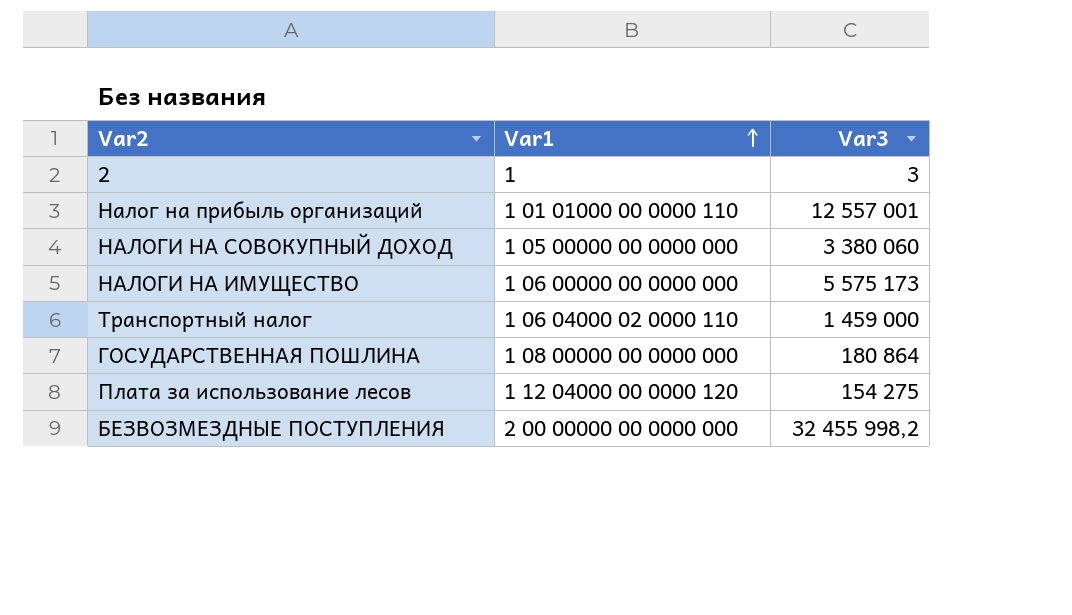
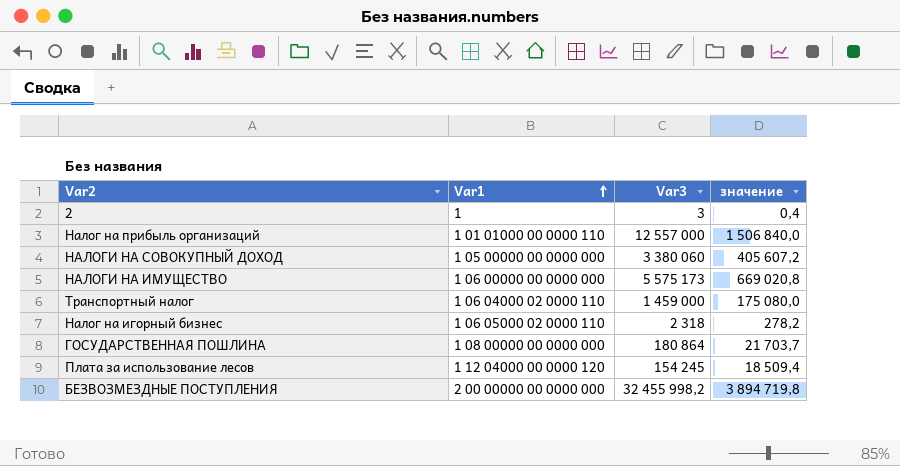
column значение | formula: none -> [Var3] * 0,12
Налог на прибыль организаций | Var3: 12 557 001 -> 12 557 000
row Налог на игорный бизнес: none -> 1 06 05000 02 0000 110 | 2 318 | 278,2
Плата за использование лесов | Var3: 154 275 -> 154 245

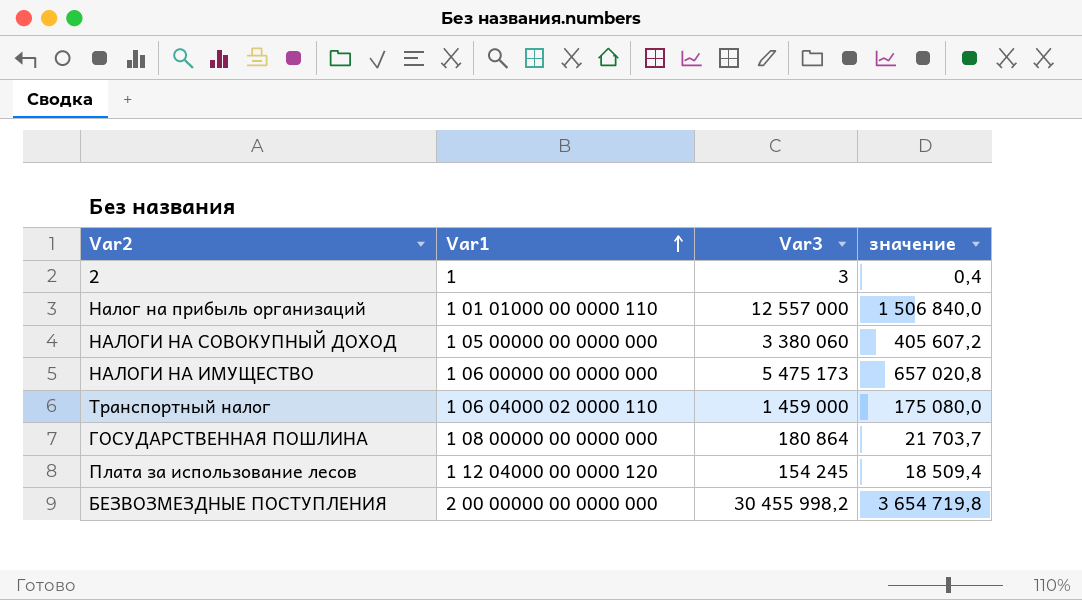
row Налог на игорный бизнес: 1 06 05000 02 0000 110 | 2 318 | 278,2 -> none
НАЛОГИ НА ИМУЩЕСТВО | Var3: 5 575 173 -> 5 475 173
НАЛОГИ НА ИМУЩЕСТВО | значение: 669 020,8 -> 657 020,8
БЕЗВОЗМЕЗДНЫЕ ПОСТУПЛЕНИЯ | Var3: 32 455 998,2 -> 30 455 998,2
БЕЗВОЗМЕЗДНЫЕ ПОСТУПЛЕНИЯ | значение: 3 894 719,8 -> 3 654 719,8

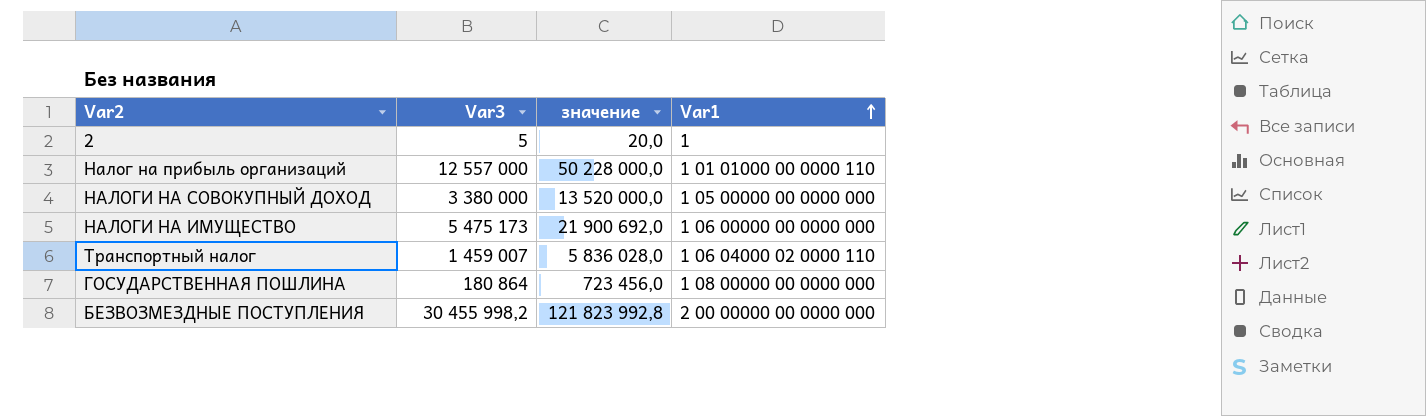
column значение | formula: [Var3] * 0,12 -> [Var3] * 4
column Var1 | position: 2 -> 4
row Плата за использование лесов: 1 12 04000 00 0000 120 | 154 245 | 18 509,4 -> none
2 | Var3: 3 -> 5
НАЛОГИ НА СОВОКУПНЫЙ ДОХОД | Var3: 3 380 060 -> 3 380 000
Транспортный налог | Var3: 1 459 000 -> 1 459 007

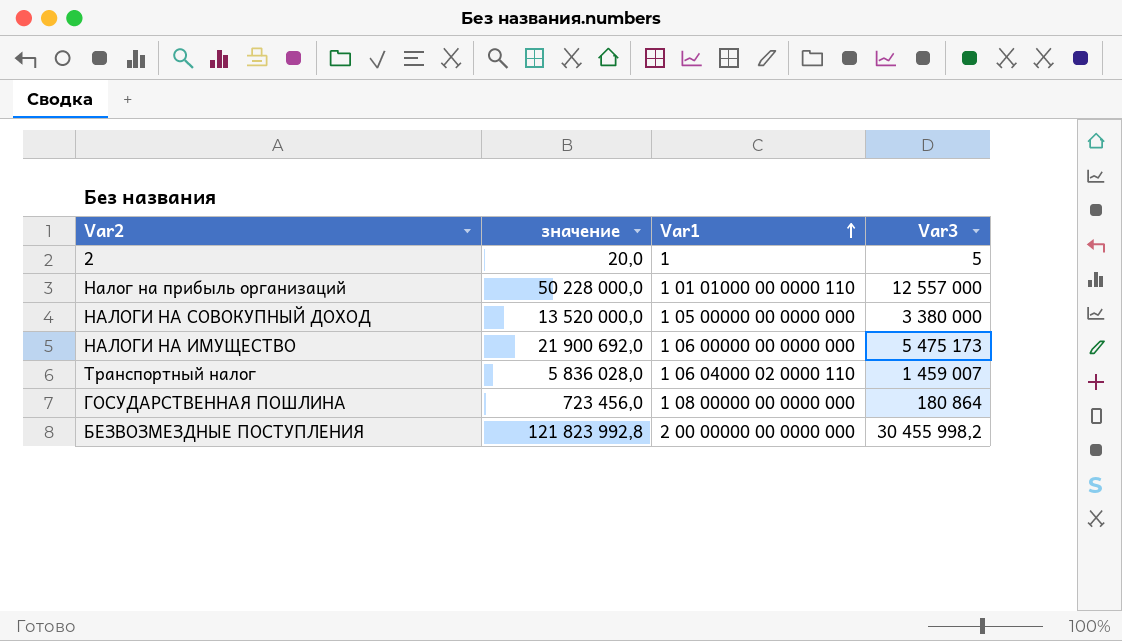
column Var3 | position: 2 -> 4

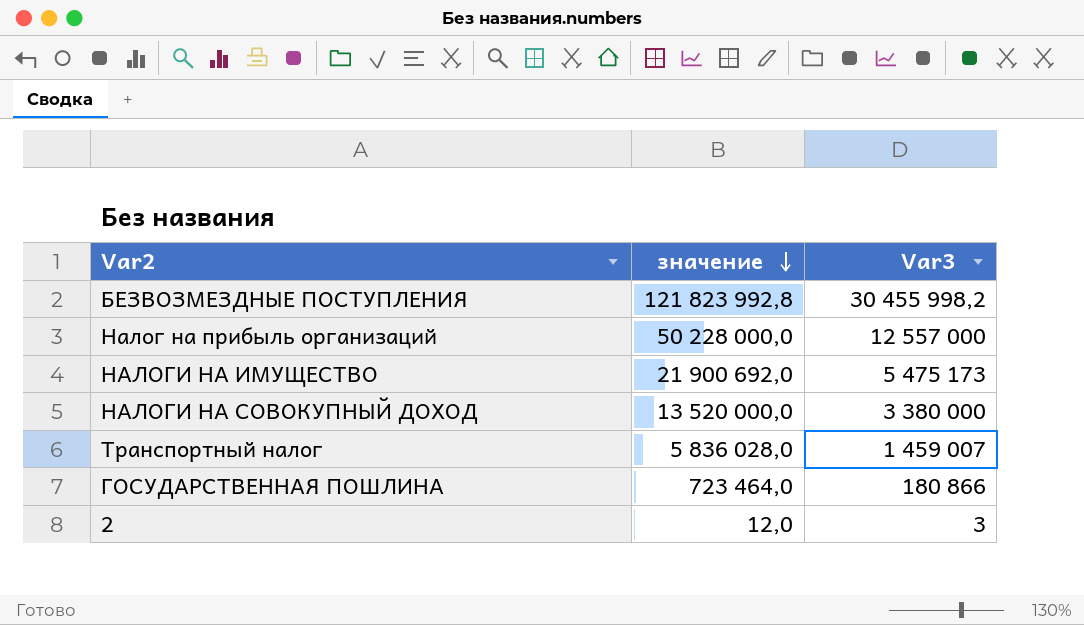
row order: Var1 ascending -> значение descending
column Var1 | position: 3 -> none
ГОСУДАРСТВЕННАЯ ПОШЛИНА | значение: 723 456,0 -> 723 464,0
ГОСУДАРСТВЕННАЯ ПОШЛИНА | Var3: 180 864 -> 180 866
2 | значение: 20,0 -> 12,0
2 | Var3: 5 -> 3

